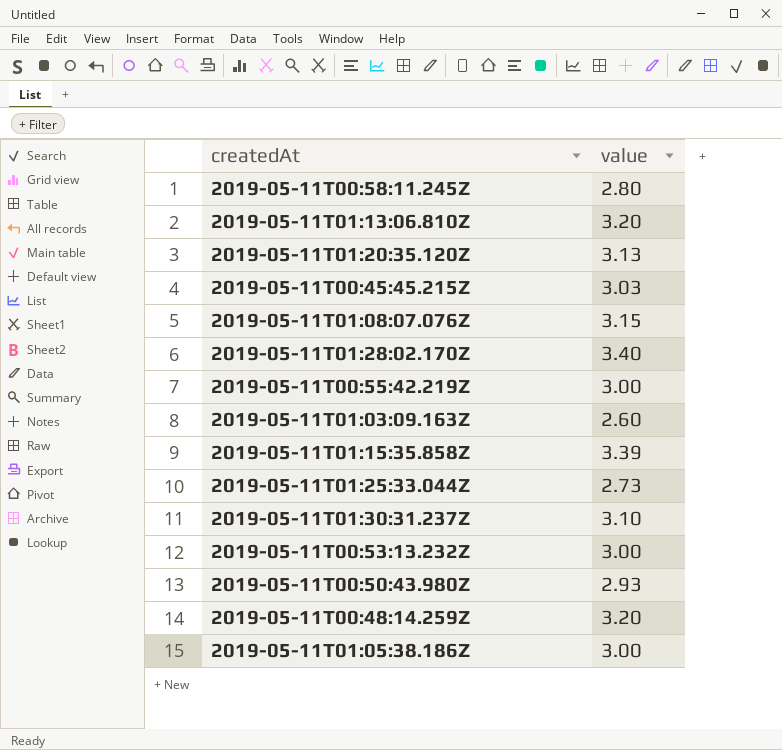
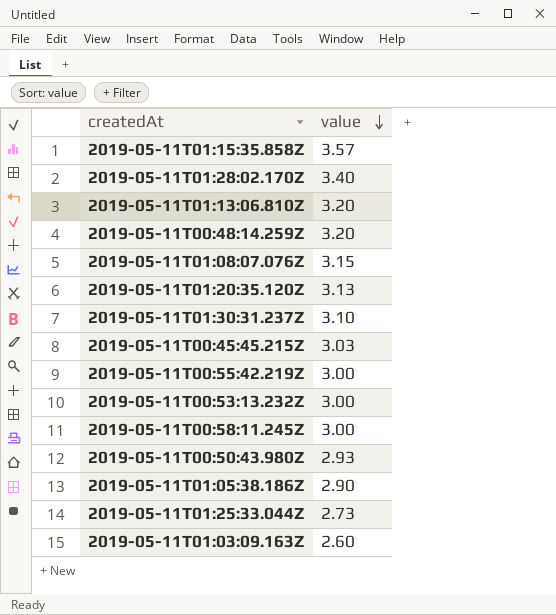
row order: none -> value descending
2019-05-11T01:15:35.858Z | value: 3.39 -> 3.57
2019-05-11T00:58:11.245Z | value: 2.80 -> 3.00
2019-05-11T01:05:38.186Z | value: 3.00 -> 2.90

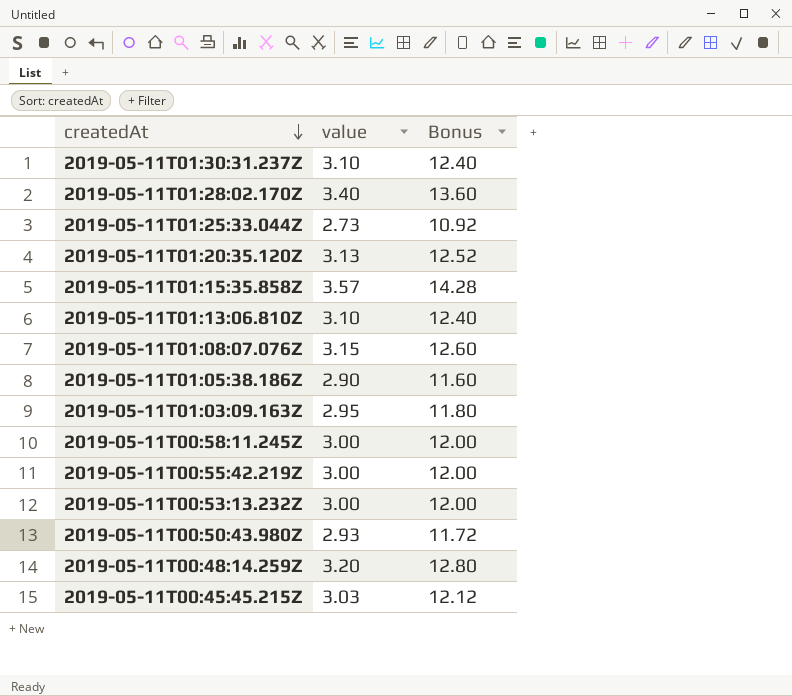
row order: value descending -> createdAt descending
column Bonus | formula: none -> [value] * 4
2019-05-11T01:13:06.810Z | value: 3.20 -> 3.10
2019-05-11T01:03:09.163Z | value: 2.60 -> 2.95

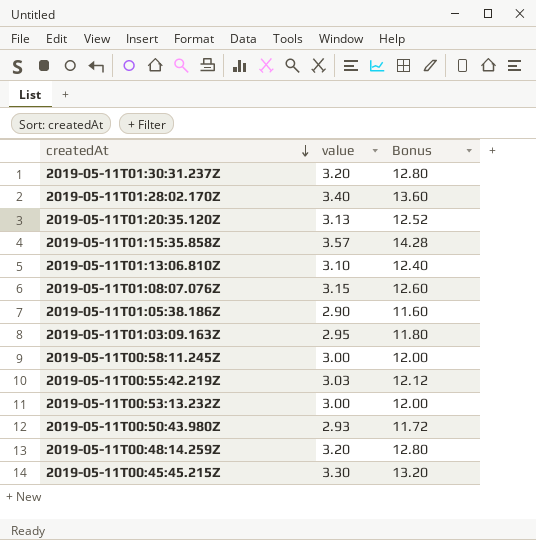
row 2019-05-11T01:25:33.044Z: 2.73 | 10.92 -> none
2019-05-11T01:30:31.237Z | value: 3.10 -> 3.20
2019-05-11T01:30:31.237Z | Bonus: 12.40 -> 12.80
2019-05-11T00:55:42.219Z | value: 3.00 -> 3.03
2019-05-11T00:55:42.219Z | Bonus: 12.00 -> 12.12
2019-05-11T00:45:45.215Z | value: 3.03 -> 3.30
2019-05-11T00:45:45.215Z | Bonus: 12.12 -> 13.20

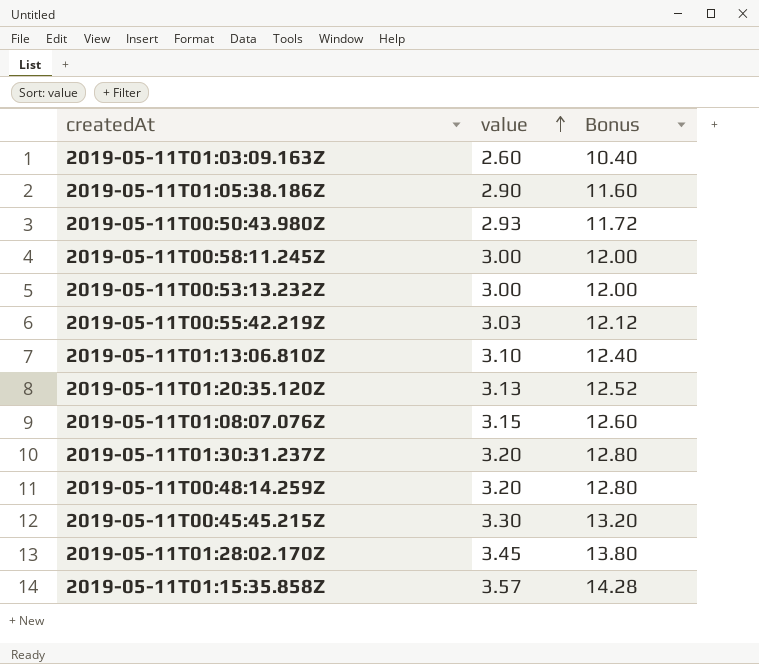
row order: createdAt descending -> value ascending
2019-05-11T01:03:09.163Z | value: 2.95 -> 2.60
2019-05-11T01:03:09.163Z | Bonus: 11.80 -> 10.40
2019-05-11T01:28:02.170Z | value: 3.40 -> 3.45
2019-05-11T01:28:02.170Z | Bonus: 13.60 -> 13.80

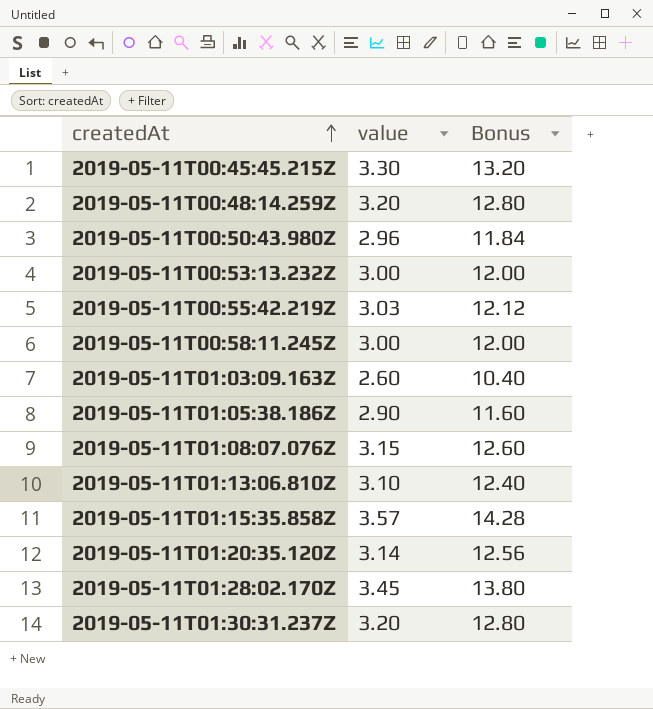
row order: value ascending -> createdAt ascending
2019-05-11T00:50:43.980Z | value: 2.93 -> 2.96
2019-05-11T00:50:43.980Z | Bonus: 11.72 -> 11.84
2019-05-11T01:20:35.120Z | value: 3.13 -> 3.14
2019-05-11T01:20:35.120Z | Bonus: 12.52 -> 12.56

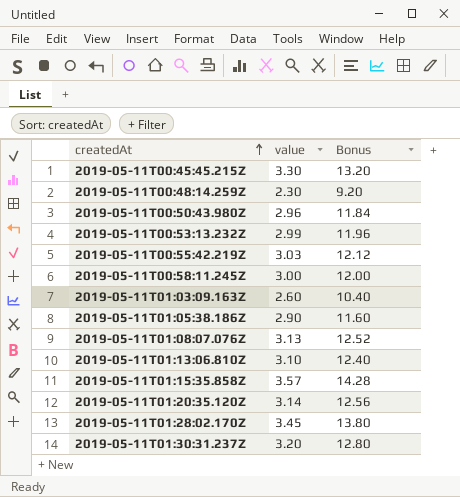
2019-05-11T00:48:14.259Z | value: 3.20 -> 2.30
2019-05-11T00:48:14.259Z | Bonus: 12.80 -> 9.20
2019-05-11T00:53:13.232Z | value: 3.00 -> 2.99
2019-05-11T00:53:13.232Z | Bonus: 12.00 -> 11.96
2019-05-11T01:08:07.076Z | value: 3.15 -> 3.13
2019-05-11T01:08:07.076Z | Bonus: 12.60 -> 12.52

